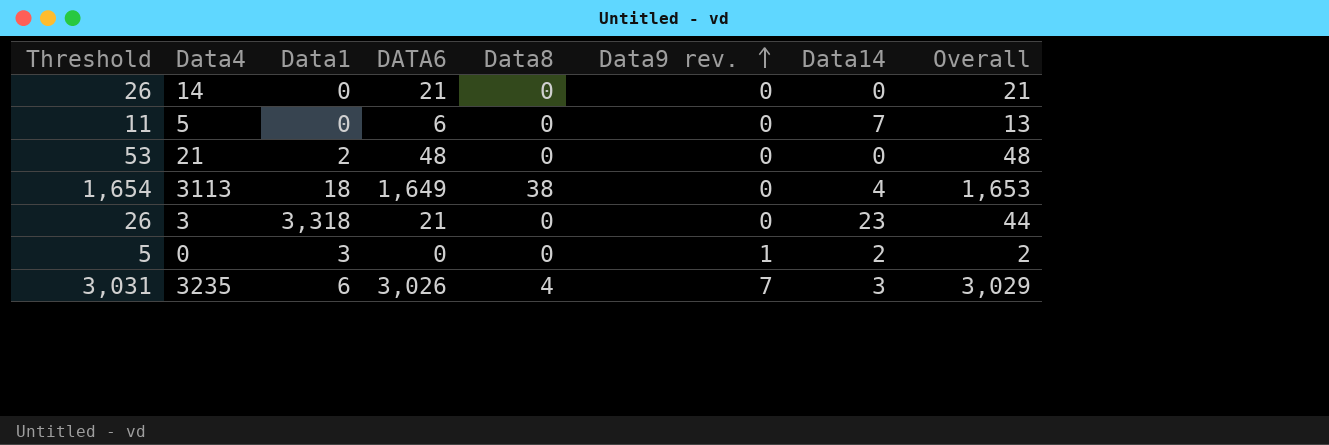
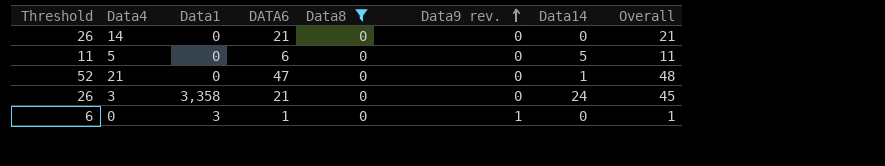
filter: none -> Data8 = 0
5 | Data14: 7 -> 5
5 | Overall: 13 -> 11
21 | Threshold: 53 -> 52
21 | Data1: 2 -> 0
21 | DATA6: 48 -> 47
21 | Data14: 0 -> 1
3 | Data1: 3,318 -> 3,358
3 | Data14: 23 -> 24
3 | Overall: 44 -> 45
0 | Threshold: 5 -> 6
0 | DATA6: 0 -> 1
0 | Data14: 2 -> 0
0 | Overall: 2 -> 1

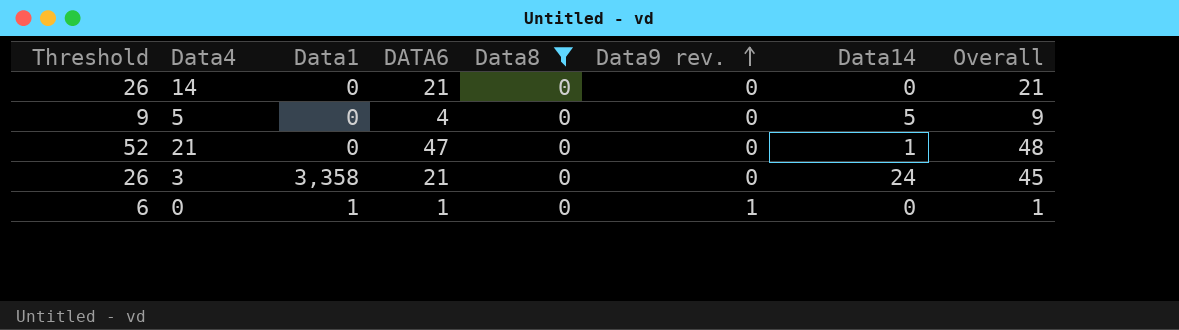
5 | Threshold: 11 -> 9
5 | DATA6: 6 -> 4
5 | Overall: 11 -> 9
0 | Data1: 3 -> 1

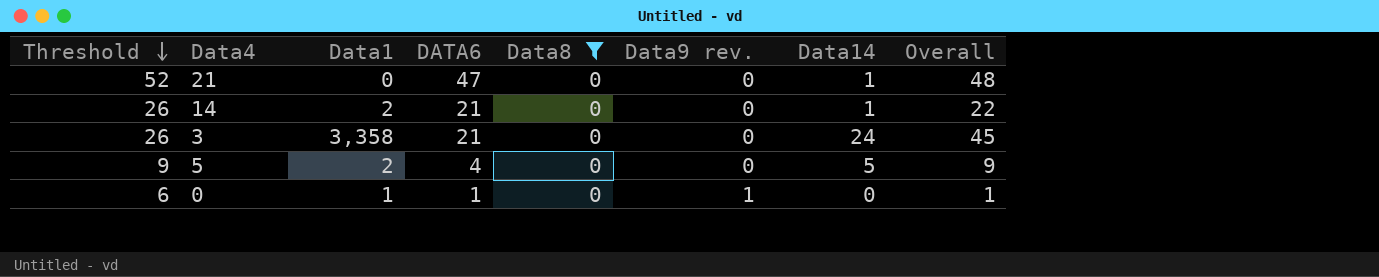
row order: Data9 rev. ascending -> Threshold descending
14 | Data1: 0 -> 2
14 | Data14: 0 -> 1
14 | Overall: 21 -> 22
5 | Data1: 0 -> 2

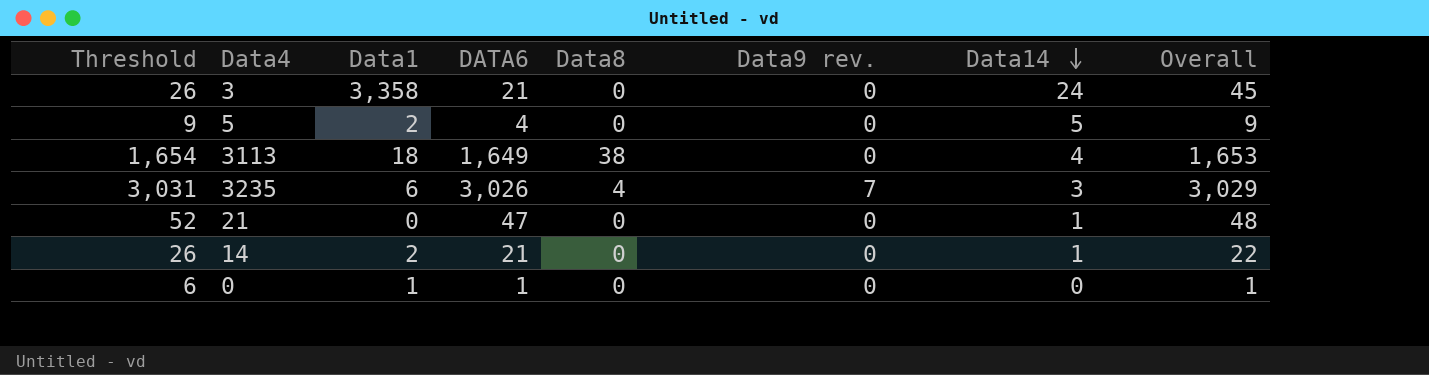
filter: Data8 = 0 -> none
row order: Threshold descending -> Data14 descending
0 | Data9 rev.: 1 -> 0

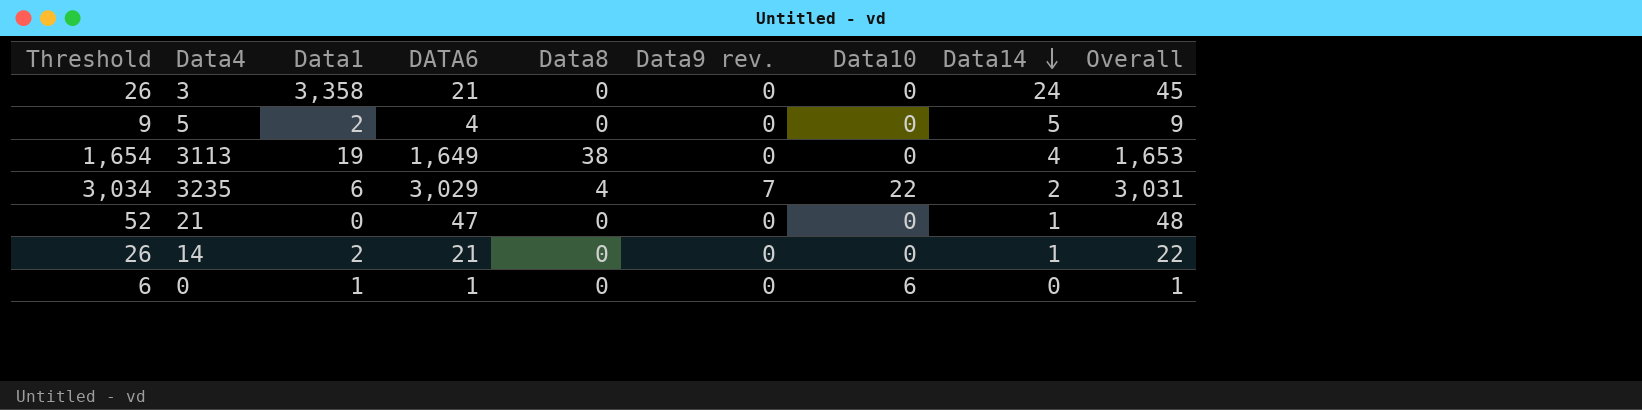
column Data10 | position: none -> 7
3113 | Data1: 18 -> 19
3235 | Threshold: 3,031 -> 3,034
3235 | DATA6: 3,026 -> 3,029
3235 | Data14: 3 -> 2
3235 | Overall: 3,029 -> 3,031

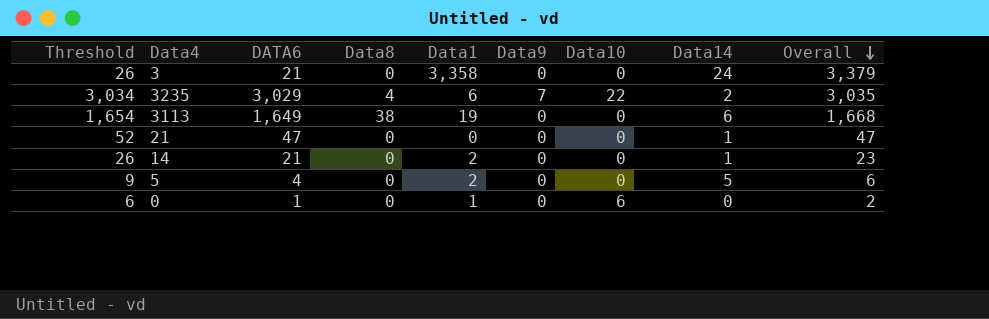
row order: Data14 descending -> Overall descending
column Data1 | position: 3 -> 5
column name: Data9 rev. -> Data9
column Overall | formula: [DATA6] + [Data14] -> [DATA6] + [Data1]
3113 | Data14: 4 -> 6

